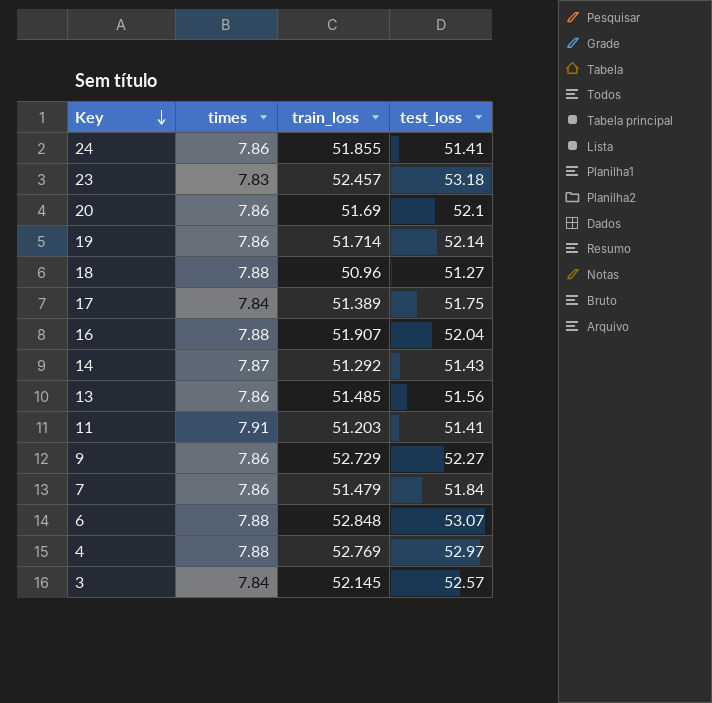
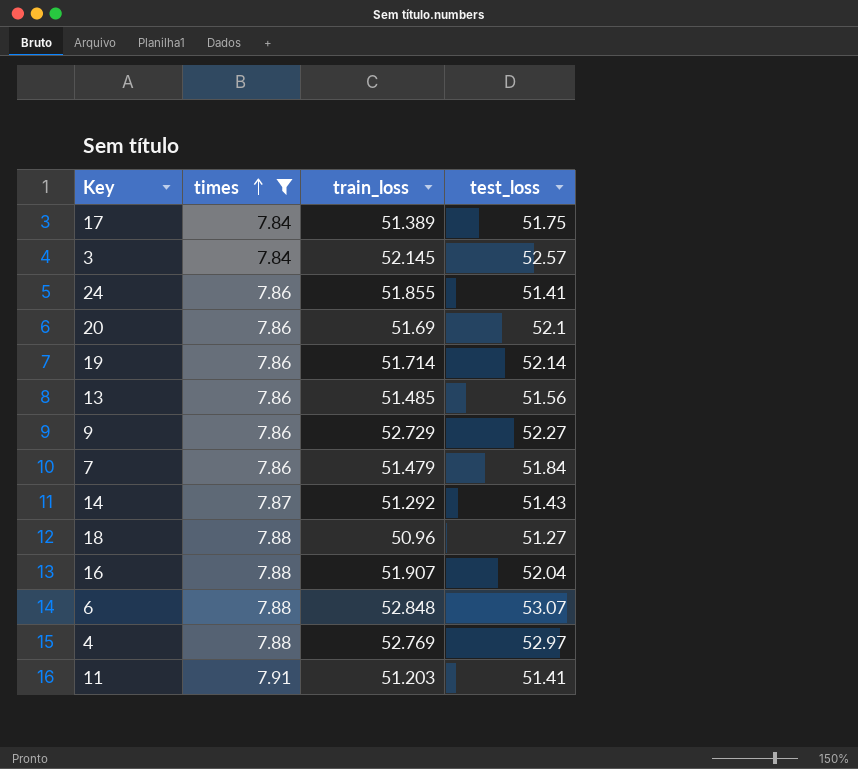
filter: none -> times != 7.83
row order: Key descending -> times ascending

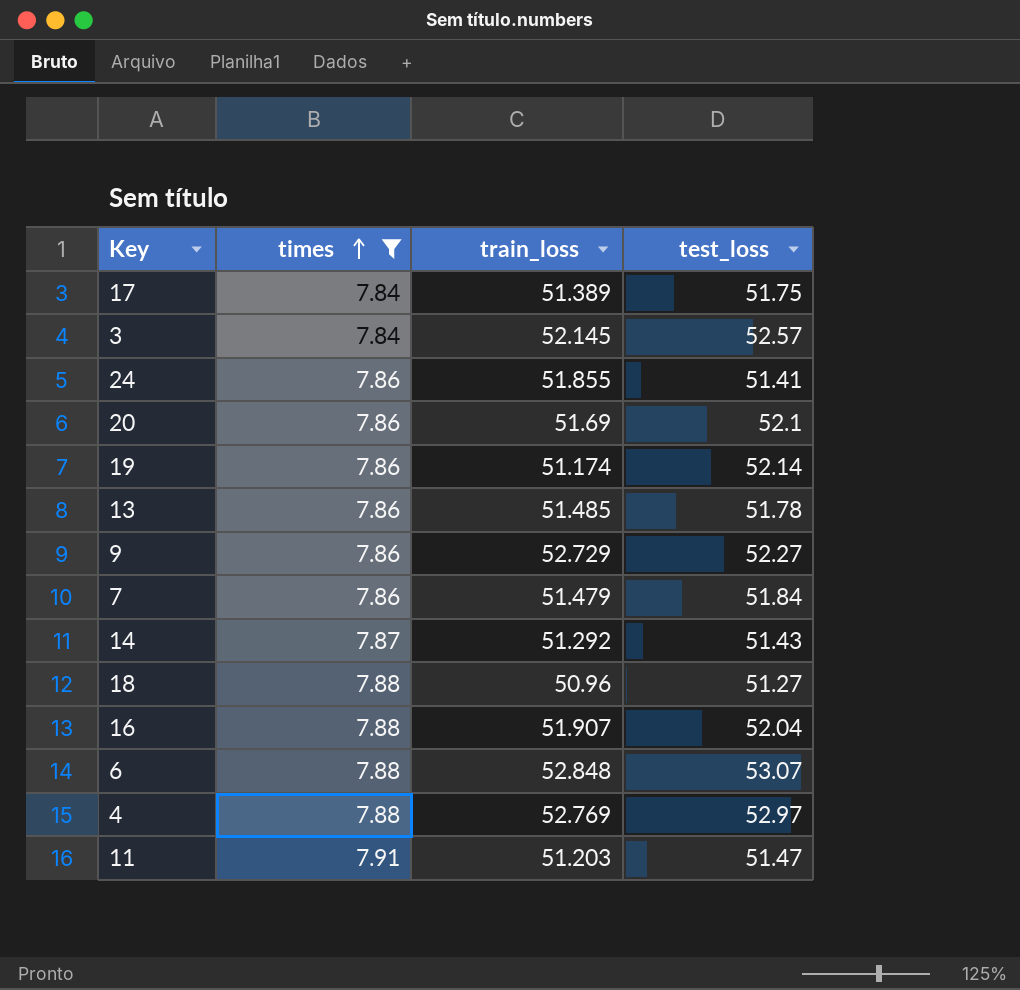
19 | train_loss: 51.714 -> 51.174
13 | test_loss: 51.56 -> 51.78
11 | test_loss: 51.41 -> 51.47

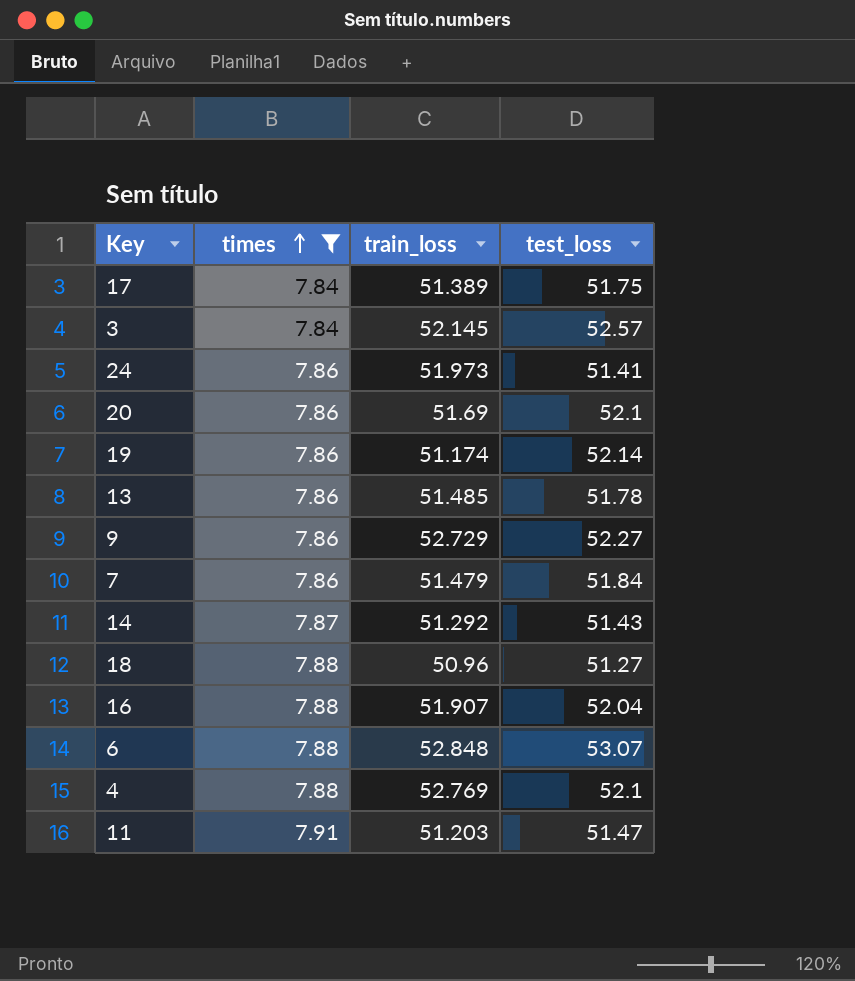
24 | train_loss: 51.855 -> 51.973
4 | test_loss: 52.97 -> 52.1

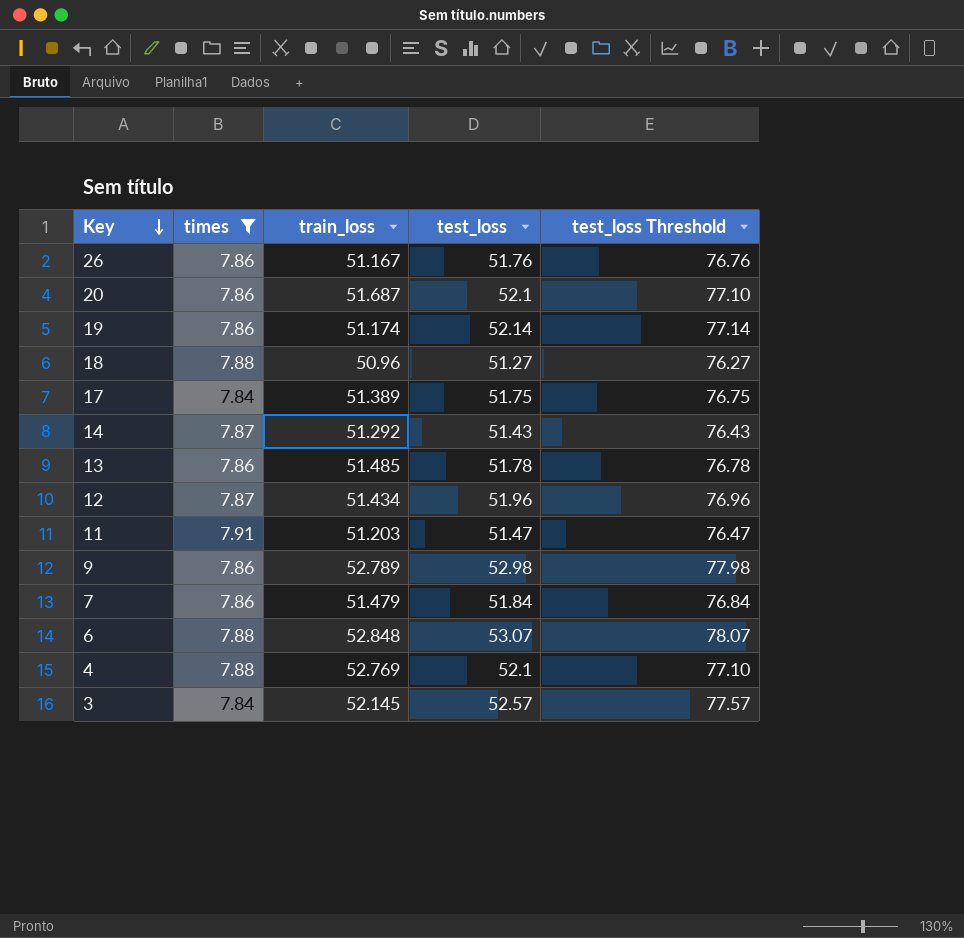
row order: times ascending -> Key descending
column test_loss Threshold | formula: none -> [test_loss] + 25
row 24: 7.86 | 51.973 | 51.41 -> none
row 16: 7.88 | 51.907 | 52.04 -> none
row 26: none -> 7.86 | 51.167 | 51.76 | 76.76
20 | train_loss: 51.69 -> 51.687
row 12: none -> 7.87 | 51.434 | 51.96 | 76.96
9 | train_loss: 52.729 -> 52.789
9 | test_loss: 52.27 -> 52.98

